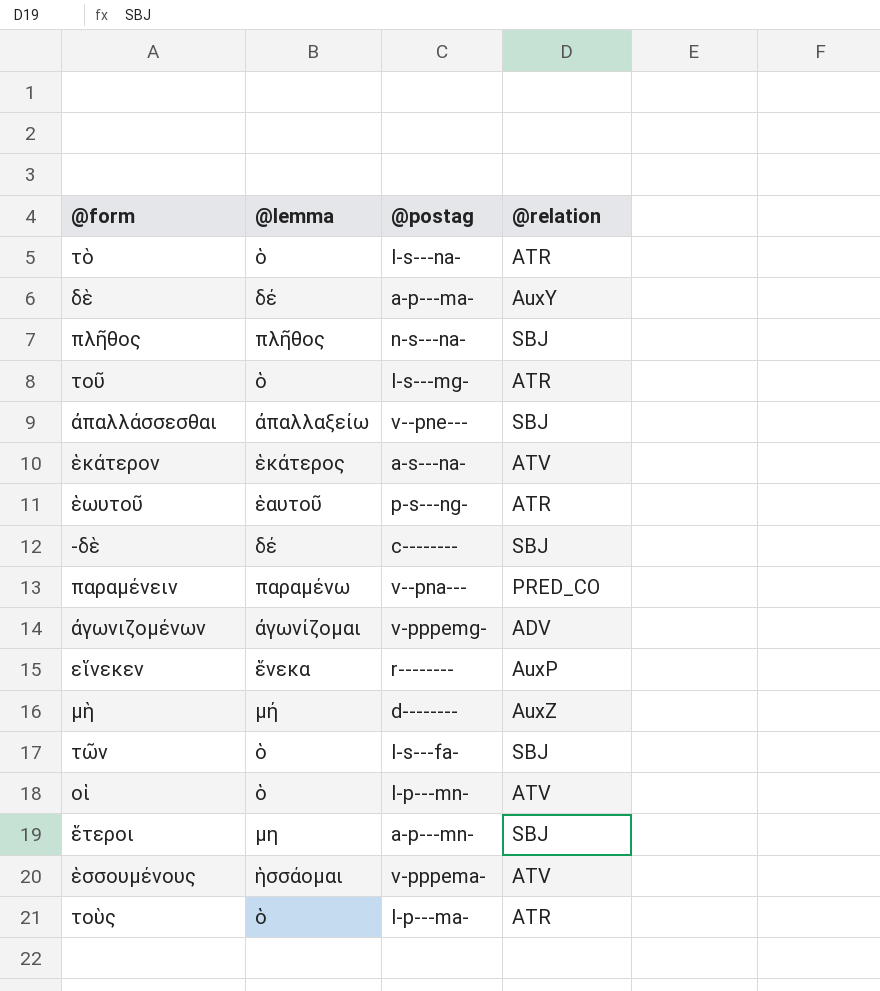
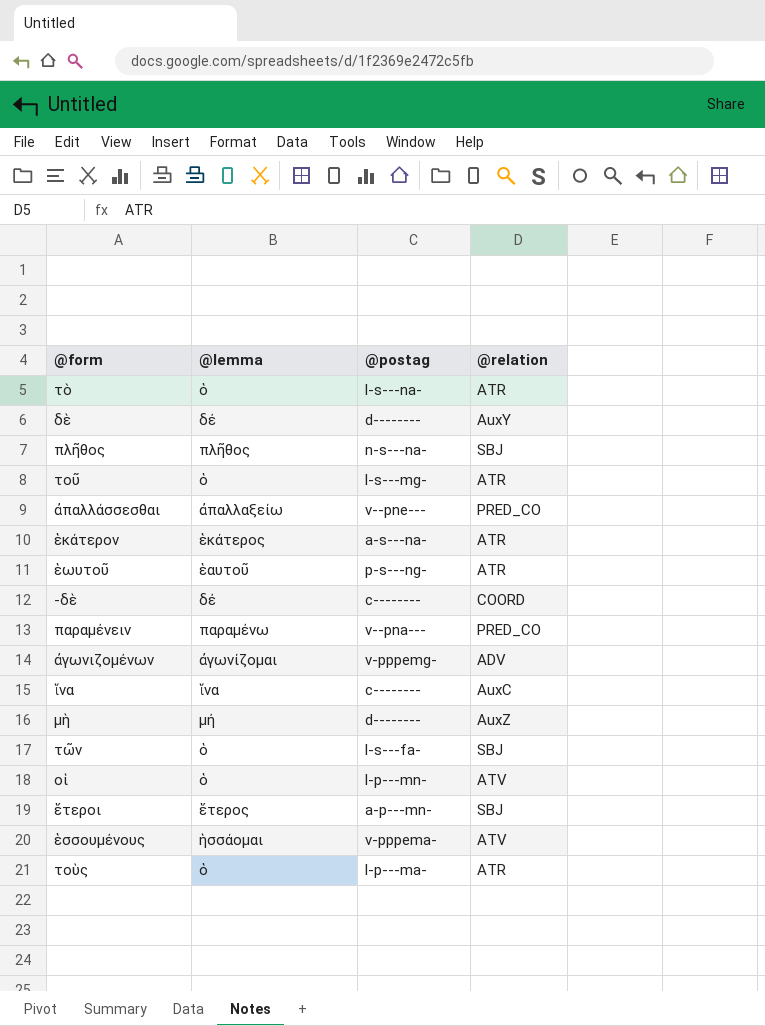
row εἵνεκεν: ἕνεκα | r-------- | AuxP -> none
δὲ | @postag: a-p---ma- -> d--------
ἀπαλλάσσεσθαι | @relation: SBJ -> PRED_CO
ἑκάτερον | @relation: ATV -> ATR
-δὲ | @relation: SBJ -> COORD
row ἵνα: none -> ἵνα | c-------- | AuxC
ἕτεροι | @lemma: μη -> ἕτερος

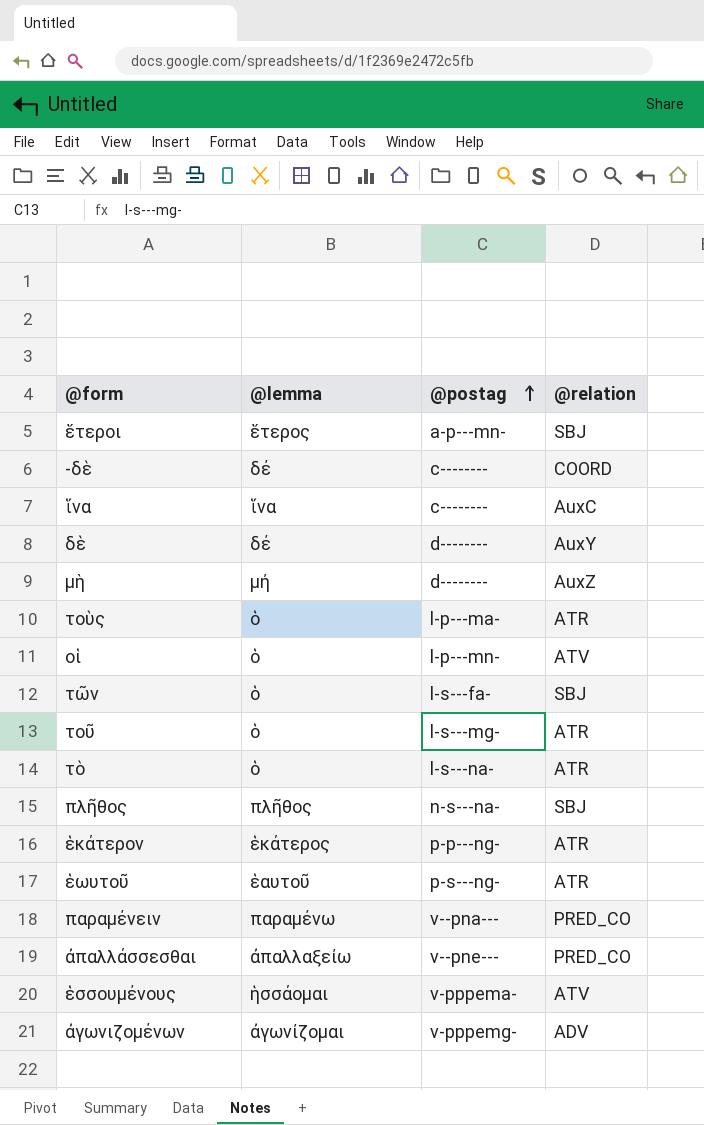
row order: none -> @postag ascending
ἑκάτερον | @postag: a-s---na- -> p-p---ng-

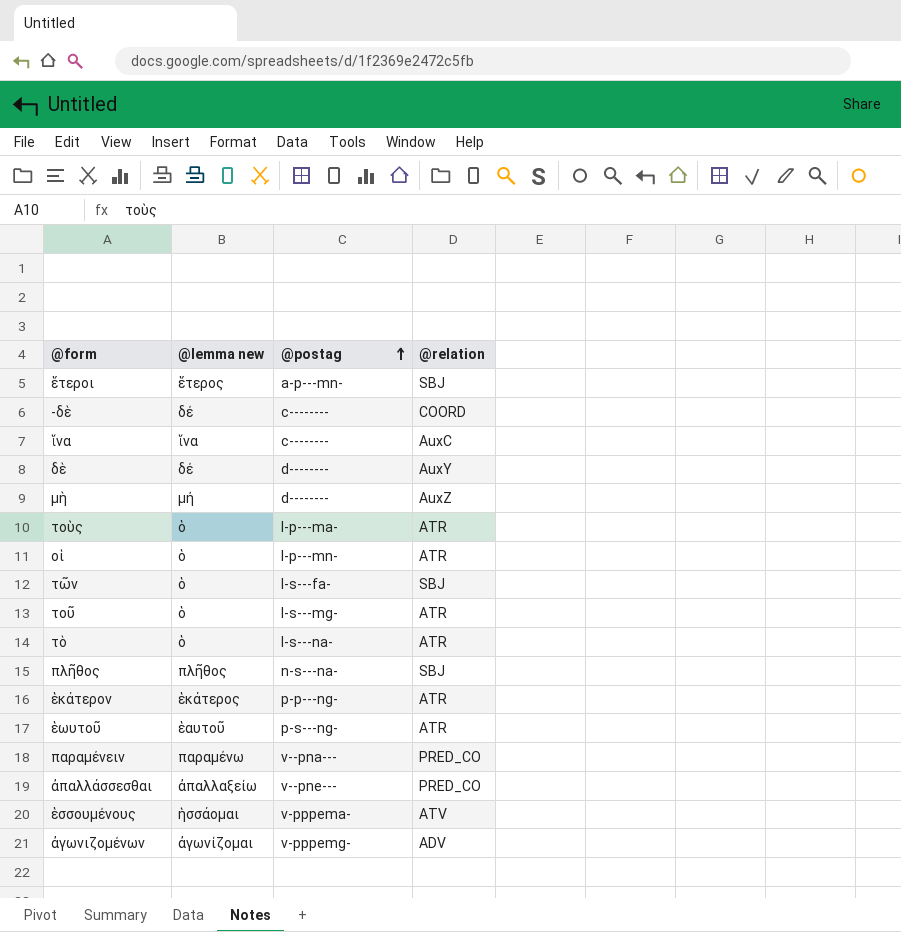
column name: @lemma -> @lemma new
οἱ | @relation: ATV -> ATR

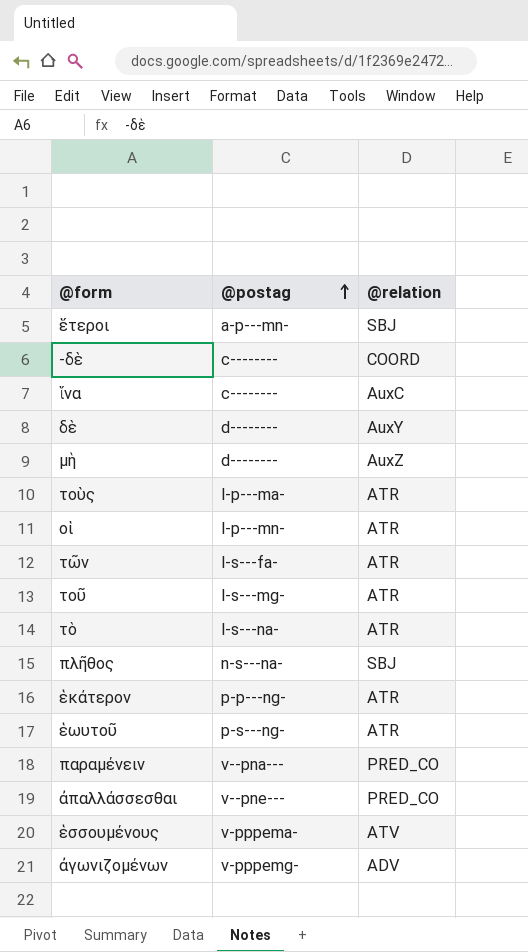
column @lemma new | position: 2 -> none
τῶν | @relation: SBJ -> ATR

